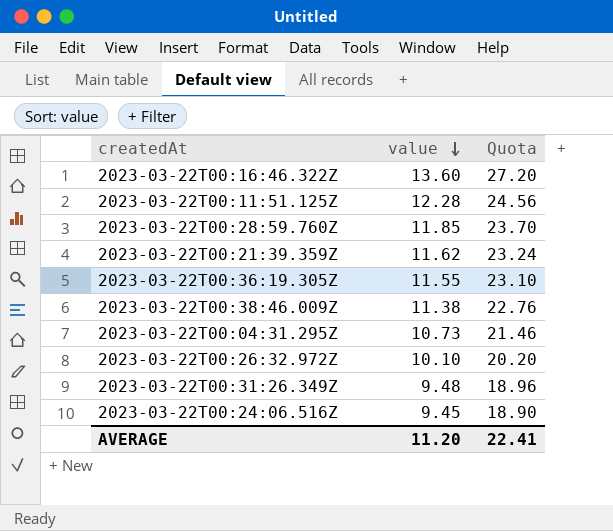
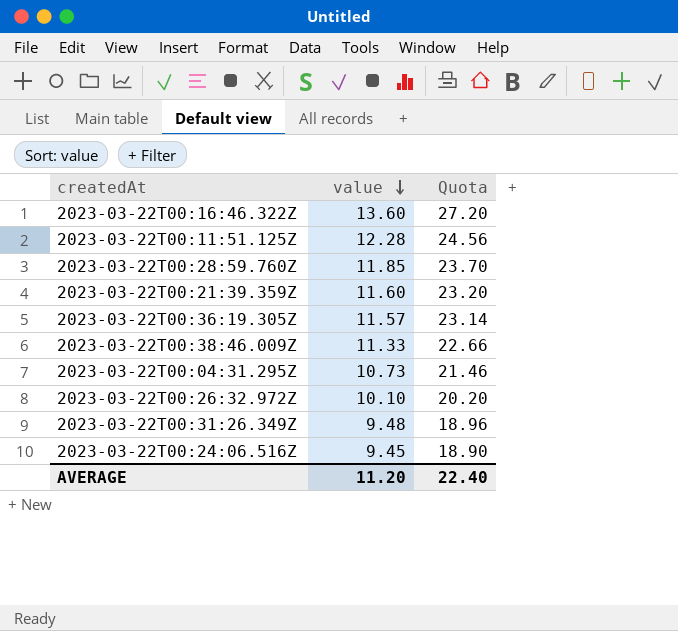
2023-03-22T00:21:39.359Z | value: 11.62 -> 11.60
2023-03-22T00:21:39.359Z | Quota: 23.24 -> 23.20
2023-03-22T00:36:19.305Z | value: 11.55 -> 11.57
2023-03-22T00:36:19.305Z | Quota: 23.10 -> 23.14
2023-03-22T00:38:46.009Z | value: 11.38 -> 11.33
2023-03-22T00:38:46.009Z | Quota: 22.76 -> 22.66
AVERAGE | Quota: 22.41 -> 22.40

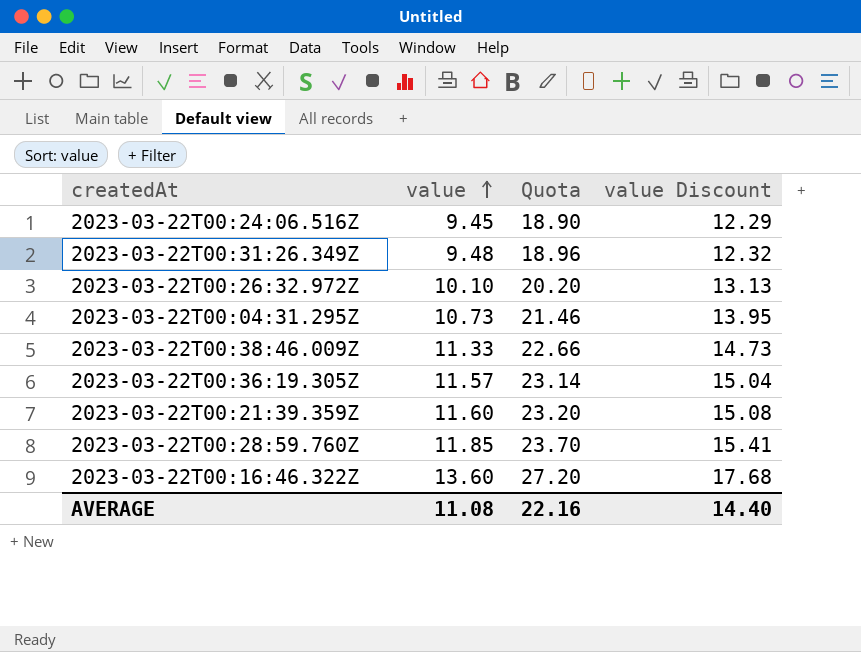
row order: value descending -> value ascending
column value Discount | formula: none -> [value] * 1.3
row 2023-03-22T00:11:51.125Z: 12.28 | 24.56 -> none
AVERAGE | value: 11.20 -> 11.08
AVERAGE | Quota: 22.40 -> 22.16

